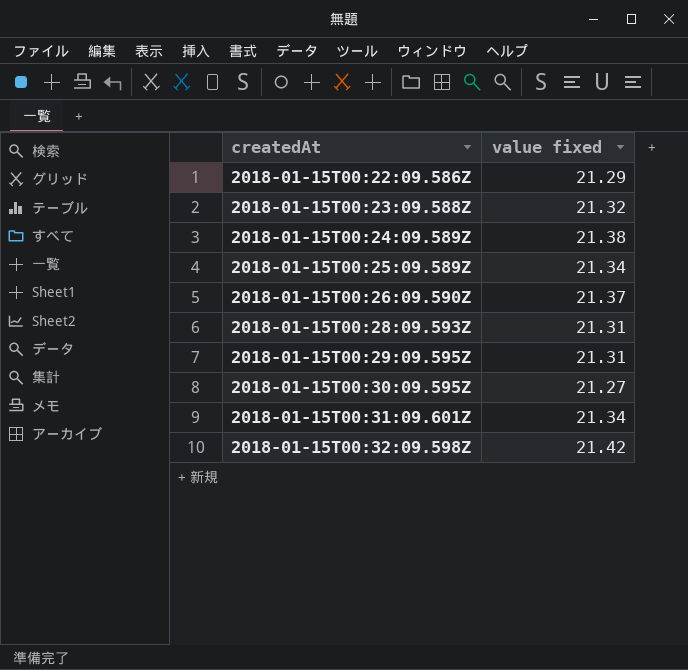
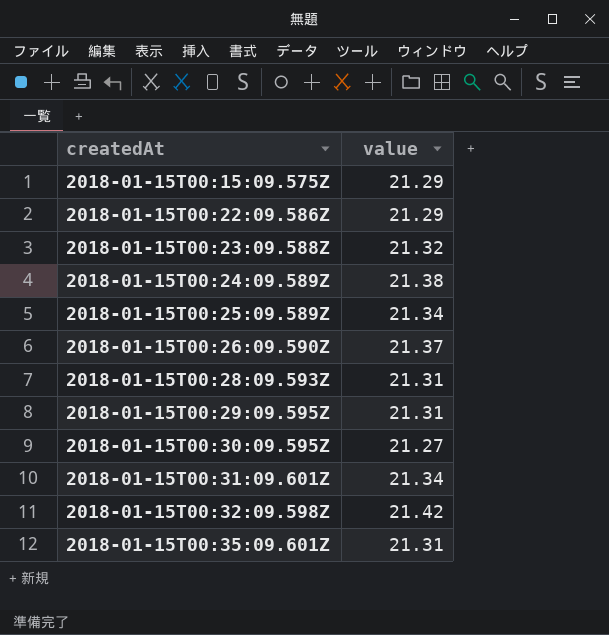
column name: value fixed -> value
row 2018-01-15T00:15:09.575Z: none -> 21.29
row 2018-01-15T00:35:09.601Z: none -> 21.31

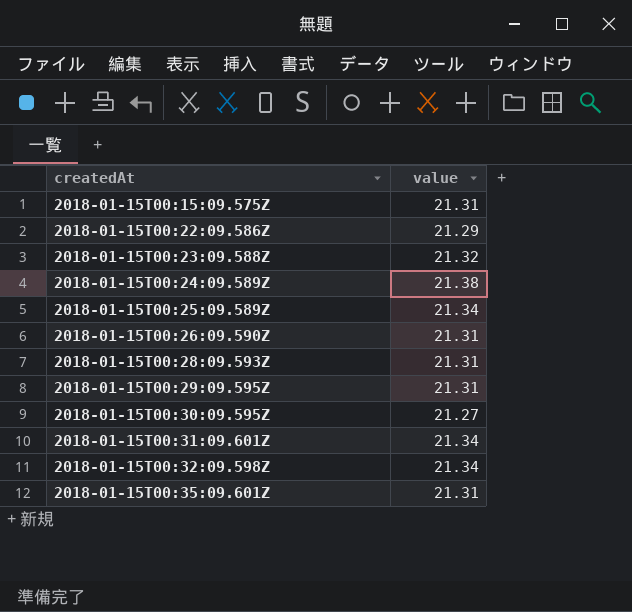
2018-01-15T00:15:09.575Z | value: 21.29 -> 21.31
2018-01-15T00:26:09.590Z | value: 21.37 -> 21.31
2018-01-15T00:32:09.598Z | value: 21.42 -> 21.34

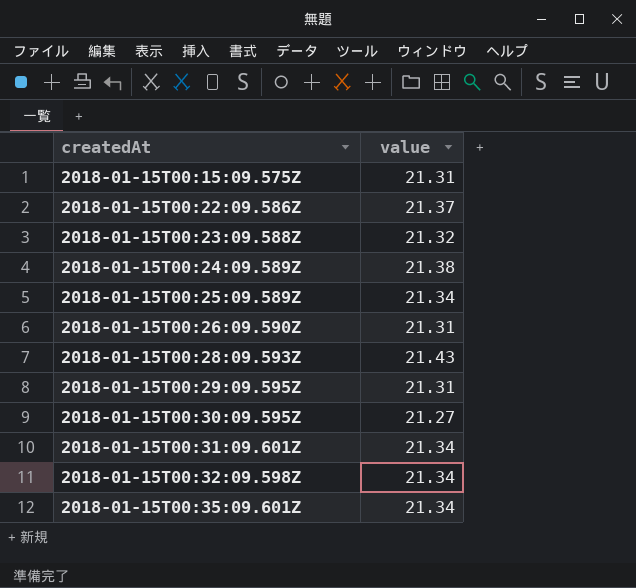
2018-01-15T00:22:09.586Z | value: 21.29 -> 21.37
2018-01-15T00:28:09.593Z | value: 21.31 -> 21.43
2018-01-15T00:35:09.601Z | value: 21.31 -> 21.34

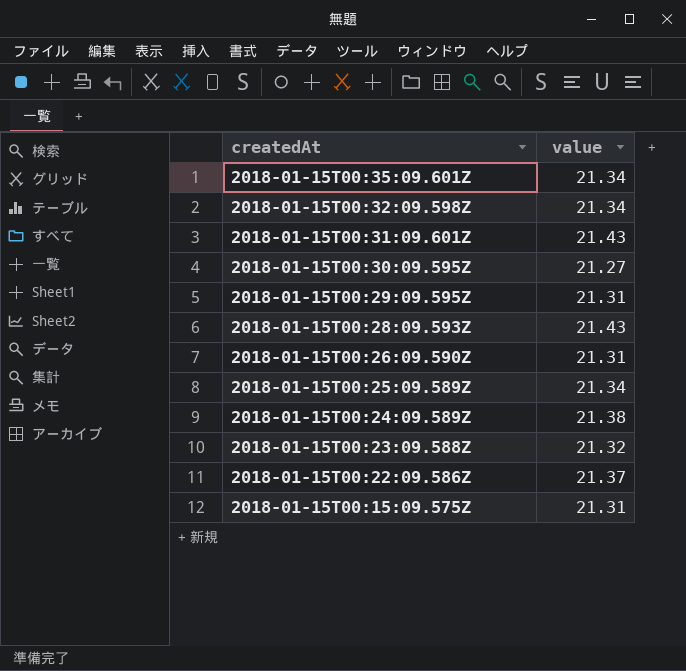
row order: createdAt ascending -> createdAt descending
2018-01-15T00:31:09.601Z | value: 21.34 -> 21.43

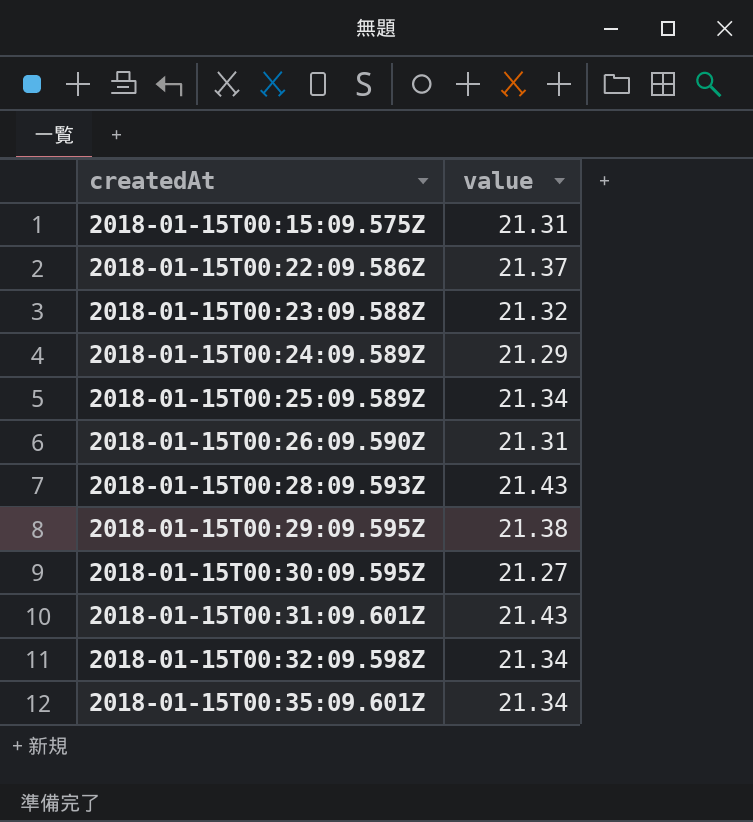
row order: createdAt descending -> createdAt ascending
2018-01-15T00:24:09.589Z | value: 21.38 -> 21.29
2018-01-15T00:29:09.595Z | value: 21.31 -> 21.38

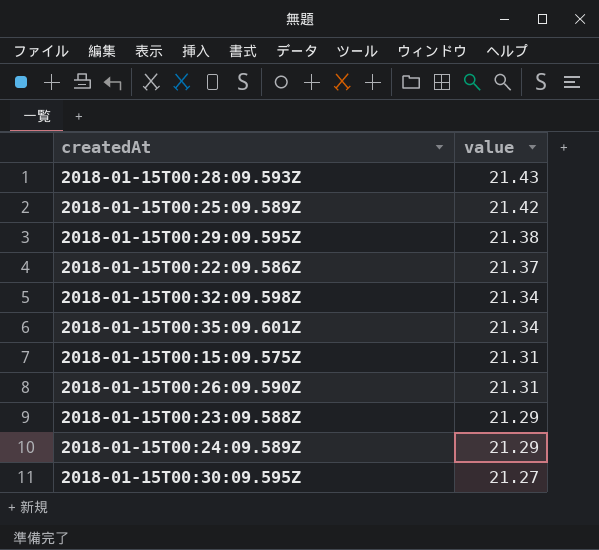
row order: createdAt ascending -> value descending
row 2018-01-15T00:31:09.601Z: 21.43 -> none
2018-01-15T00:25:09.589Z | value: 21.34 -> 21.42
2018-01-15T00:23:09.588Z | value: 21.32 -> 21.29

